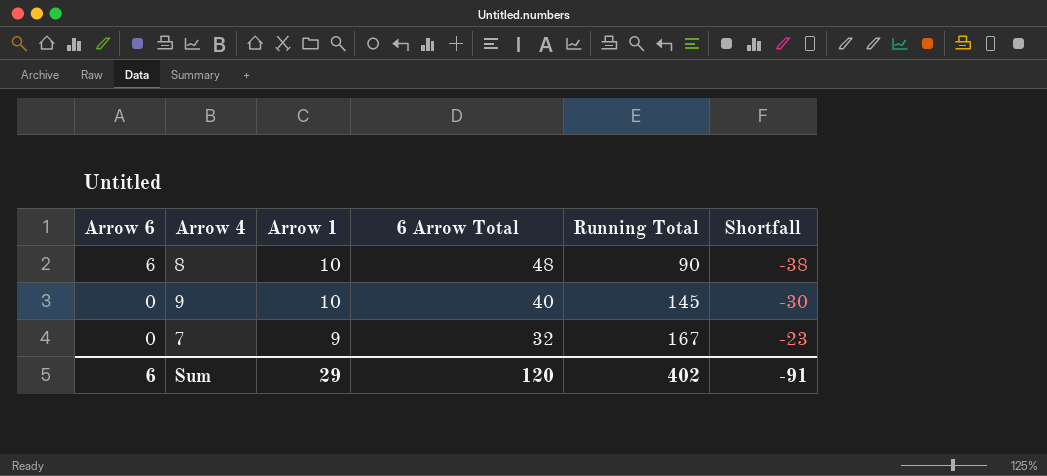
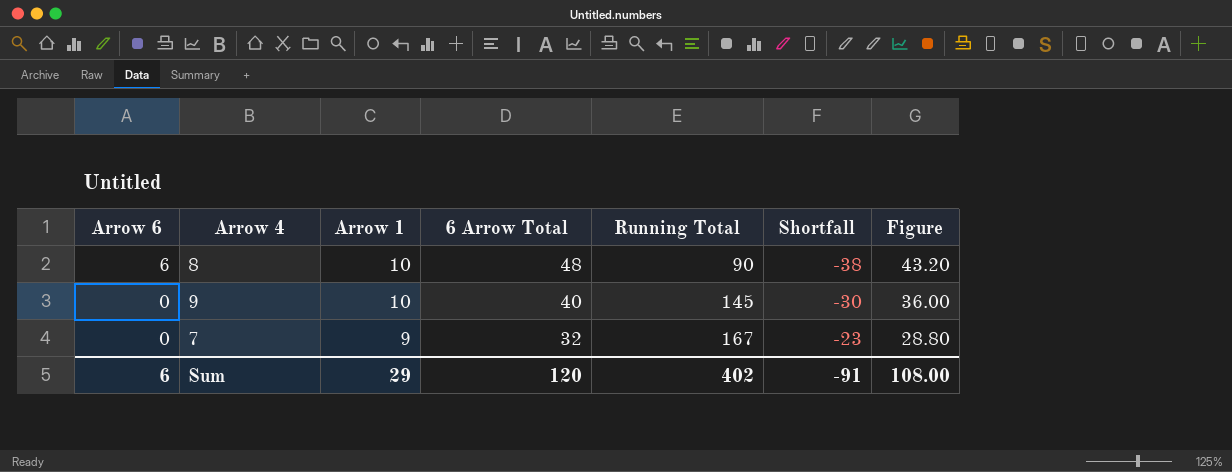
column Figure | formula: none -> [6 Arrow Total] * 0.9

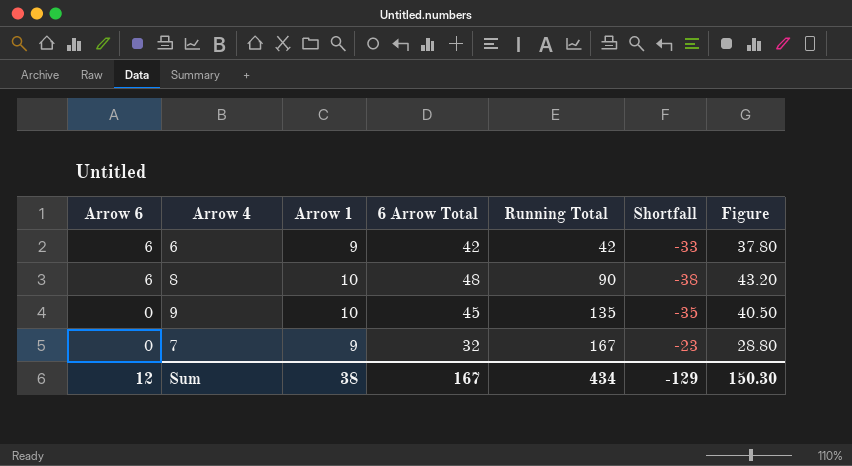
row 6: none -> 6 | 9 | 42 | 42 | -33 | 37.80
9 | 6 Arrow Total: 40 -> 45
9 | Running Total: 145 -> 135
9 | Shortfall: -30 -> -35
9 | Figure: 36.00 -> 40.50
Sum | Arrow 6: 6 -> 12
Sum | Arrow 1: 29 -> 38
Sum | 6 Arrow Total: 120 -> 167
Sum | Running Total: 402 -> 434
Sum | Shortfall: -91 -> -129
Sum | Figure: 108.00 -> 150.30

